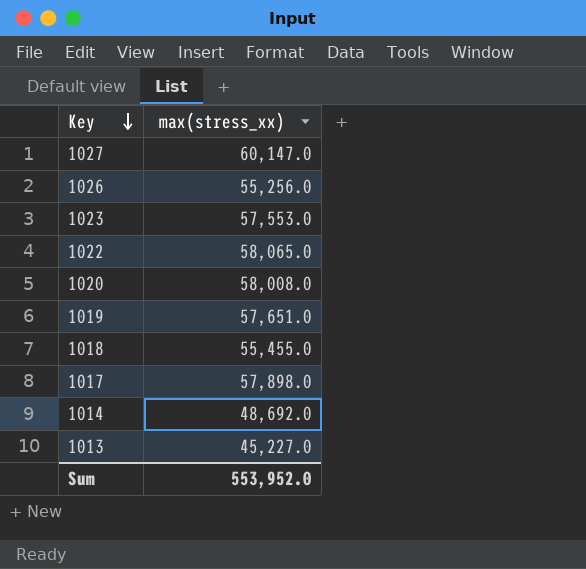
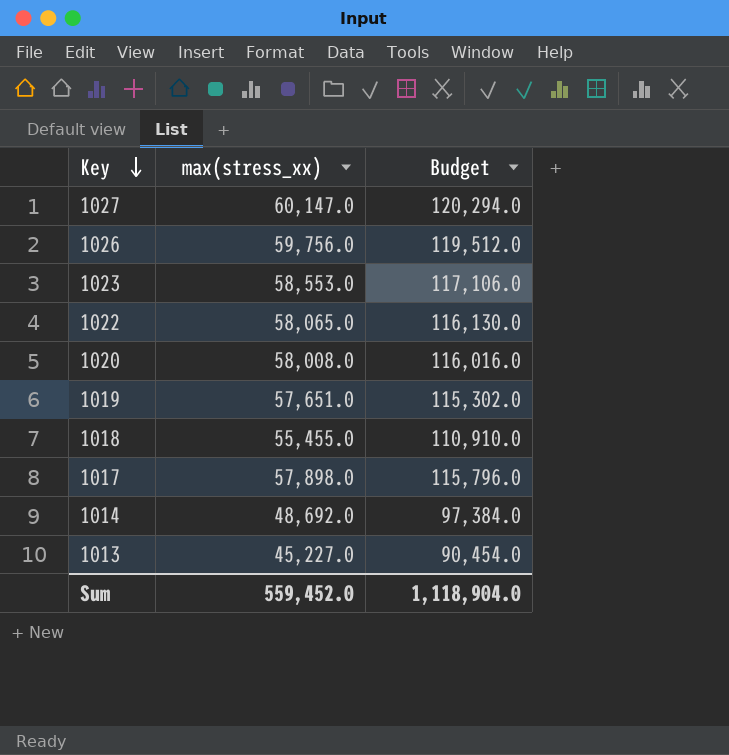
column Budget | formula: none -> [max(stress_xx)] * 2
1026 | max(stress_xx): 55,256.0 -> 59,756.0
1023 | max(stress_xx): 57,553.0 -> 58,553.0
Sum | max(stress_xx): 553,952.0 -> 559,452.0

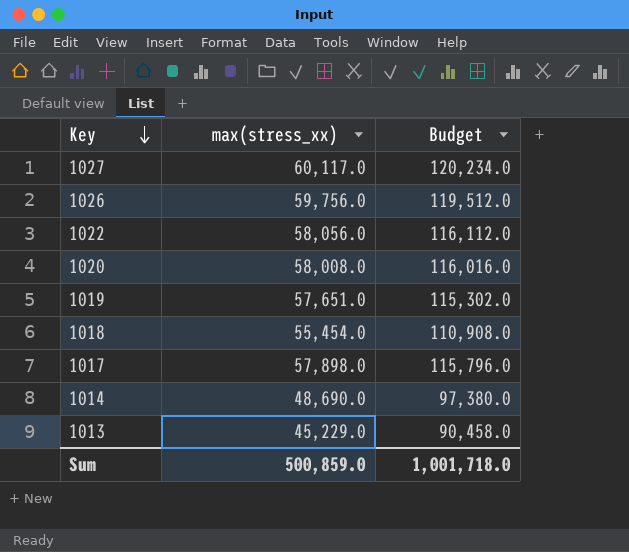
row 1023: 58,553.0 | 117,106.0 -> none
1027 | max(stress_xx): 60,147.0 -> 60,117.0
1027 | Budget: 120,294.0 -> 120,234.0
1022 | max(stress_xx): 58,065.0 -> 58,056.0
1022 | Budget: 116,130.0 -> 116,112.0
1018 | max(stress_xx): 55,455.0 -> 55,454.0
1018 | Budget: 110,910.0 -> 110,908.0
1014 | max(stress_xx): 48,692.0 -> 48,690.0
1014 | Budget: 97,384.0 -> 97,380.0
1013 | max(stress_xx): 45,227.0 -> 45,229.0
1013 | Budget: 90,454.0 -> 90,458.0
Sum | max(stress_xx): 559,452.0 -> 500,859.0
Sum | Budget: 1,118,904.0 -> 1,001,718.0

